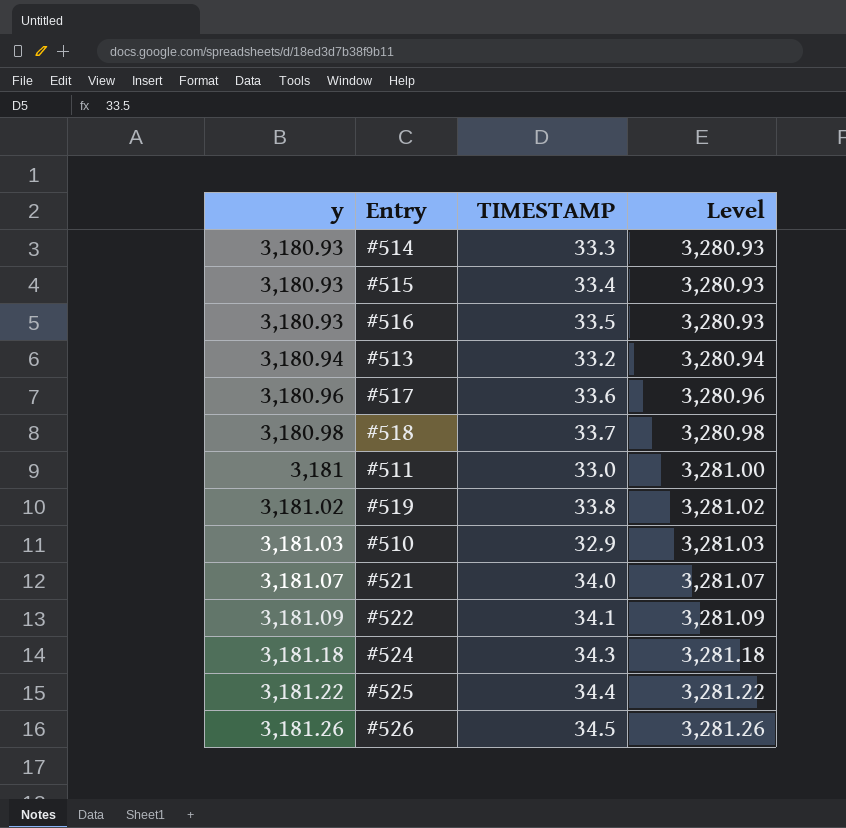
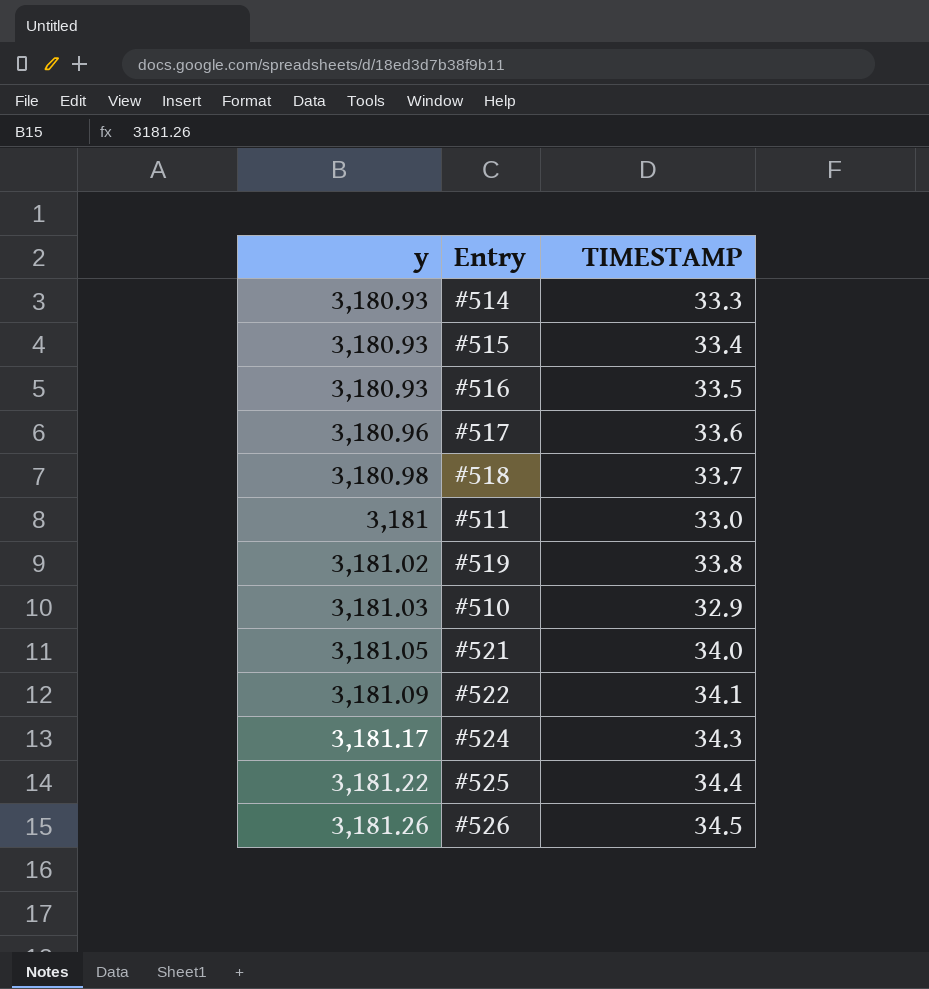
column Level | formula: [y] + 100 -> none
row #513: 3,180.94 | 33.2 | 3,280.94 -> none
#521 | y: 3,181.07 -> 3,181.05
#524 | y: 3,181.18 -> 3,181.17

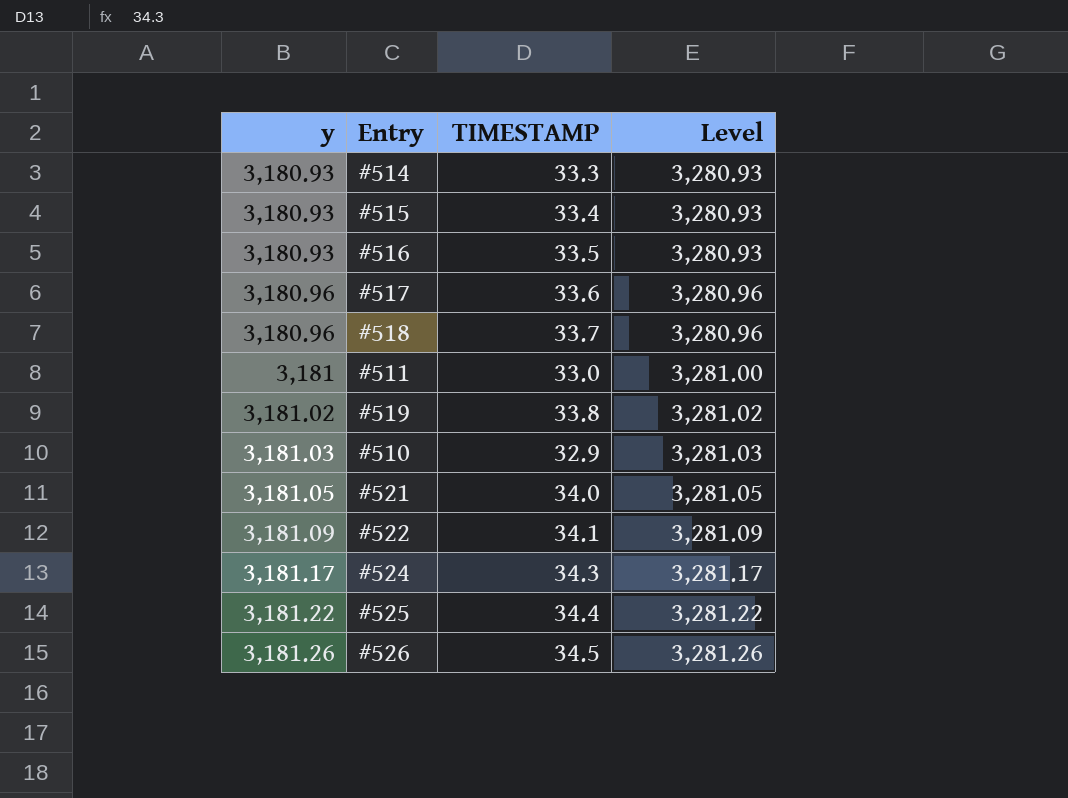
column Level | formula: none -> [y] + 100
#518 | y: 3,180.98 -> 3,180.96

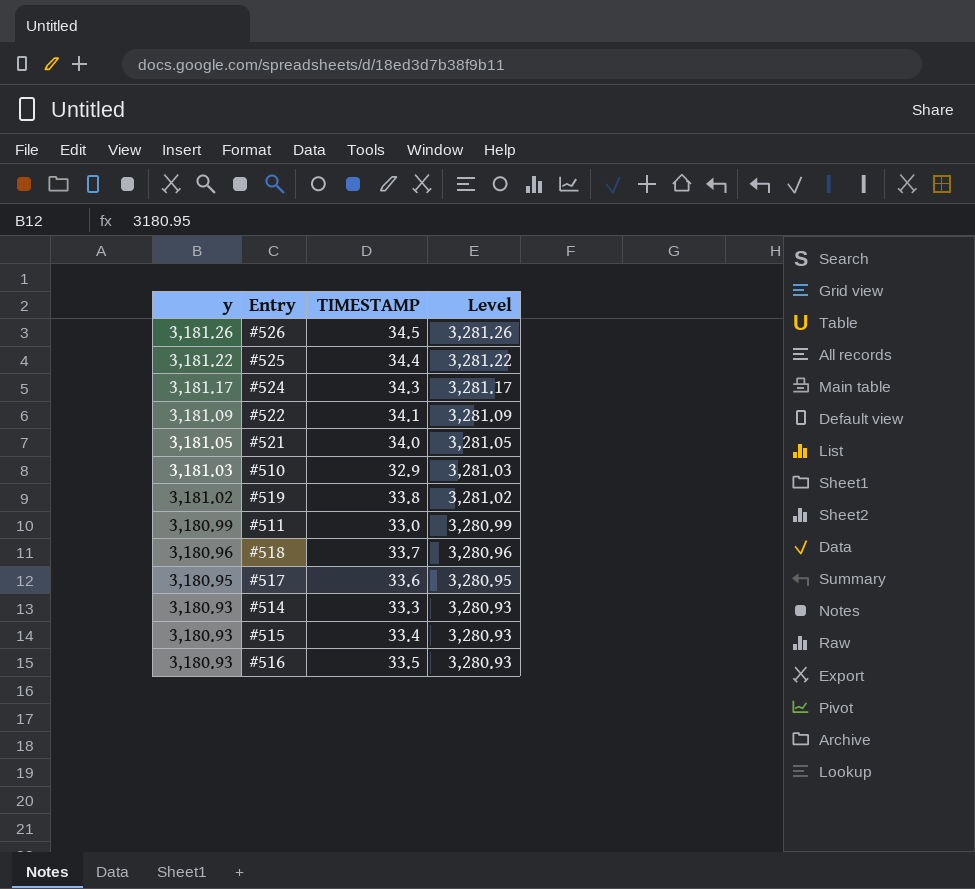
row order: y ascending -> y descending
#511 | y: 3,181 -> 3,180.99
#511 | Level: 3,281.00 -> 3,280.99
#517 | y: 3,180.96 -> 3,180.95
#517 | Level: 3,280.96 -> 3,280.95

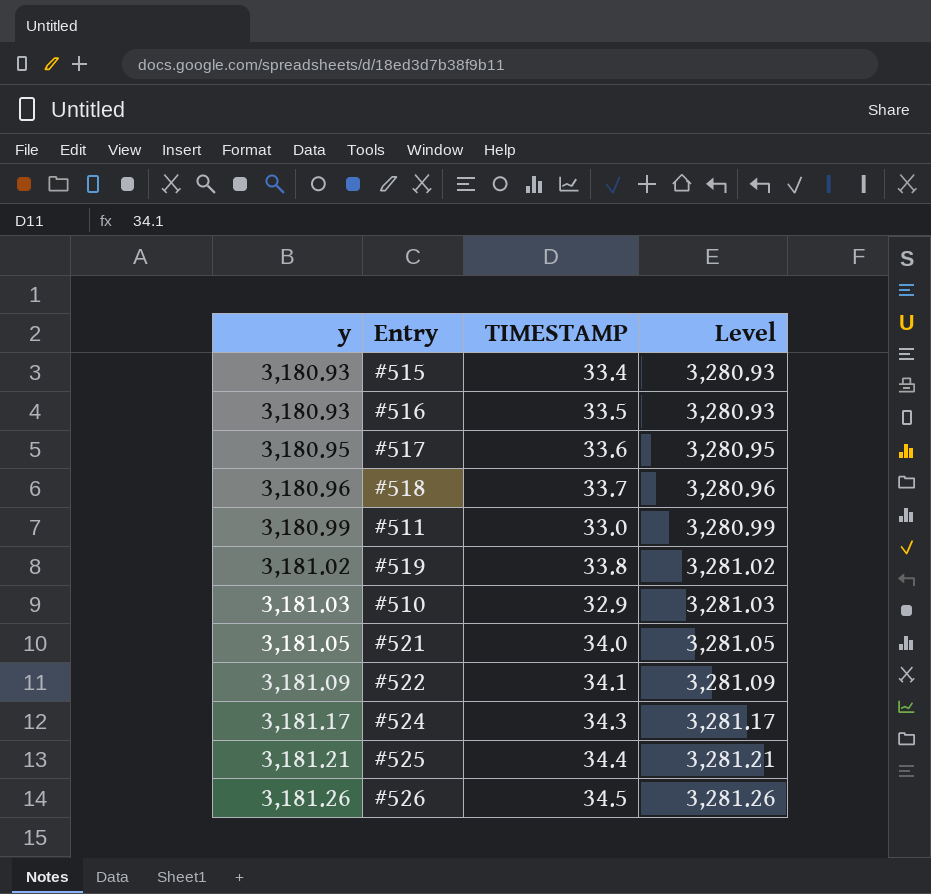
row order: y descending -> y ascending
row #514: 3,180.93 | 33.3 | 3,280.93 -> none
#525 | y: 3,181.22 -> 3,181.21
#525 | Level: 3,281.22 -> 3,281.21

